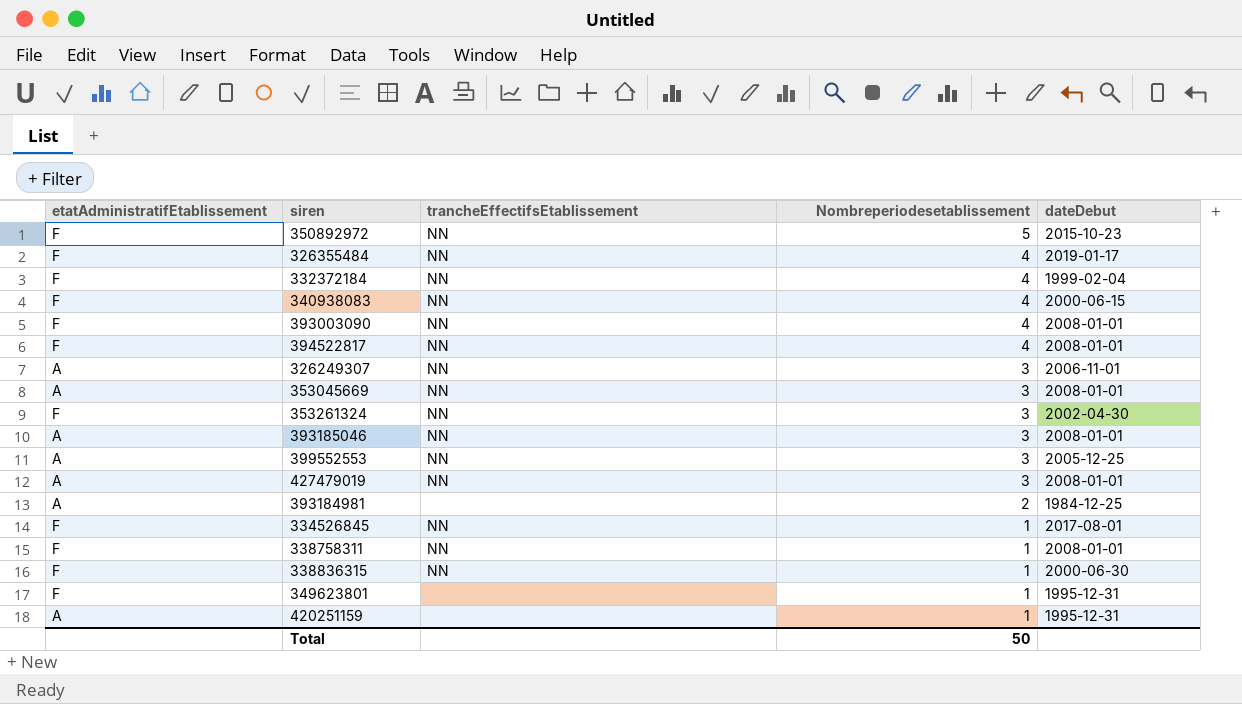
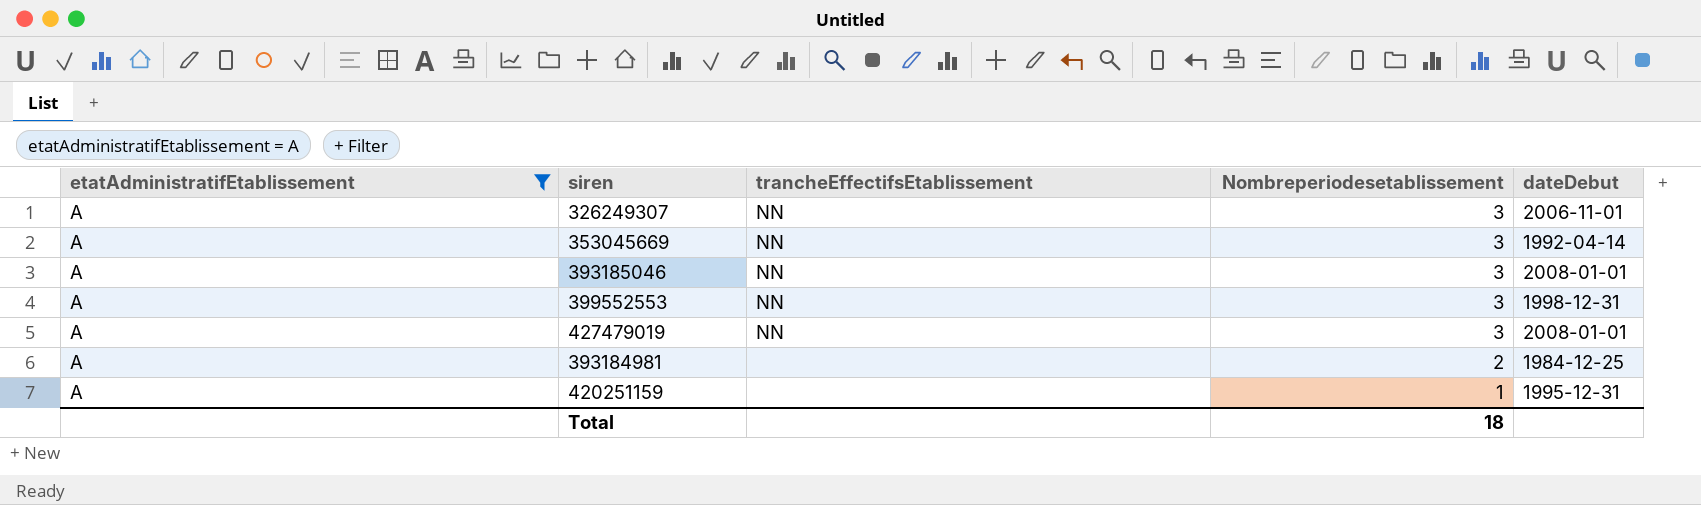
filter: none -> etatAdministratifEtablissement = A
353045669 | dateDebut: 2008-01-01 -> 1992-04-14
399552553 | dateDebut: 2005-12-25 -> 1998-12-31
Total | Nombreperiodesetablissement: 50 -> 18

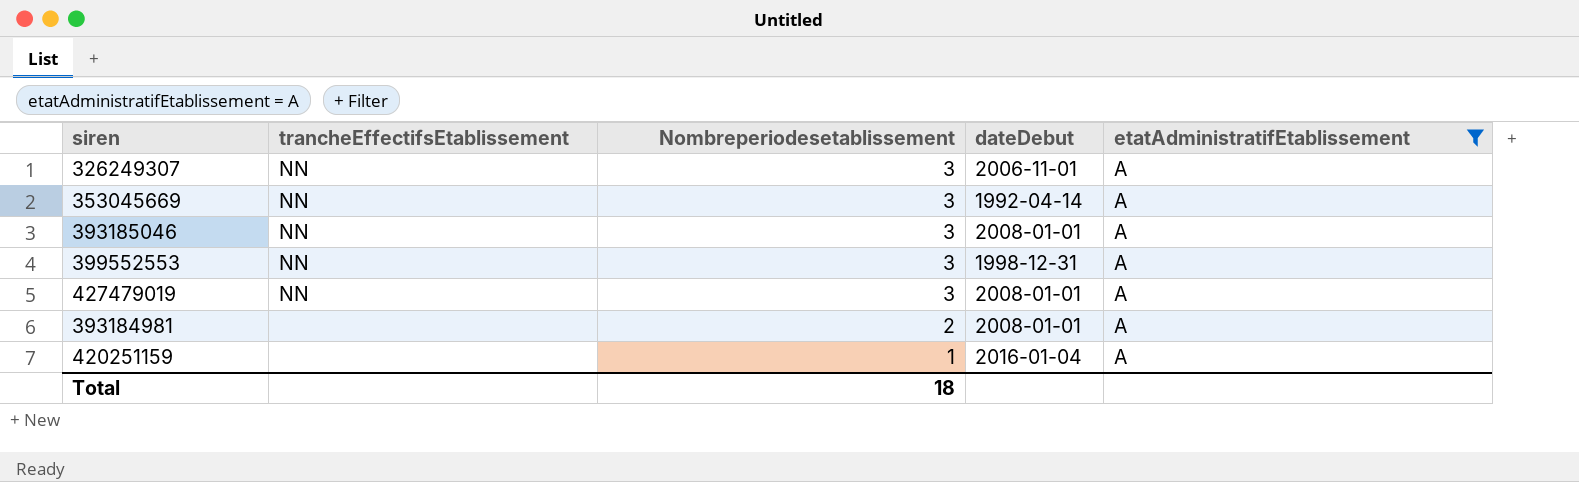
column etatAdministratifEtablissement | position: 1 -> 5
393184981 | dateDebut: 1984-12-25 -> 2008-01-01
420251159 | dateDebut: 1995-12-31 -> 2016-01-04

